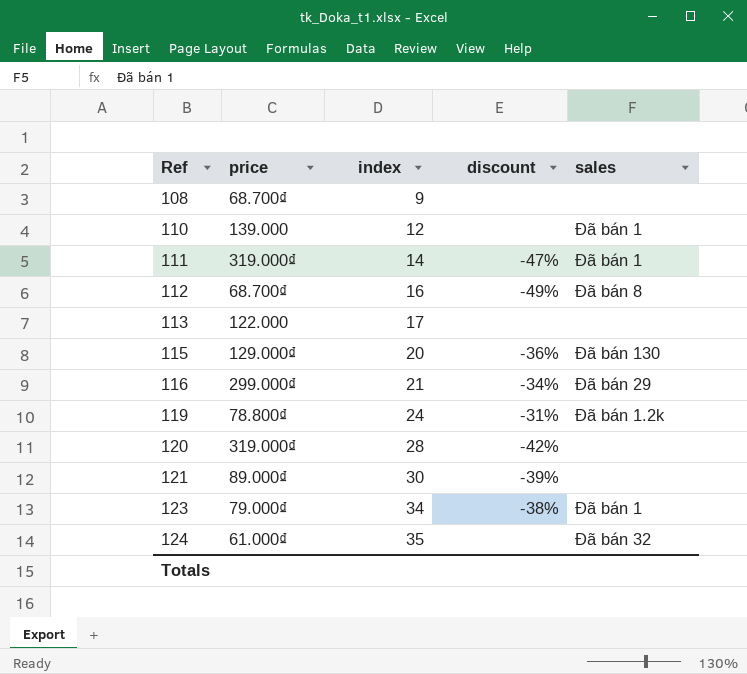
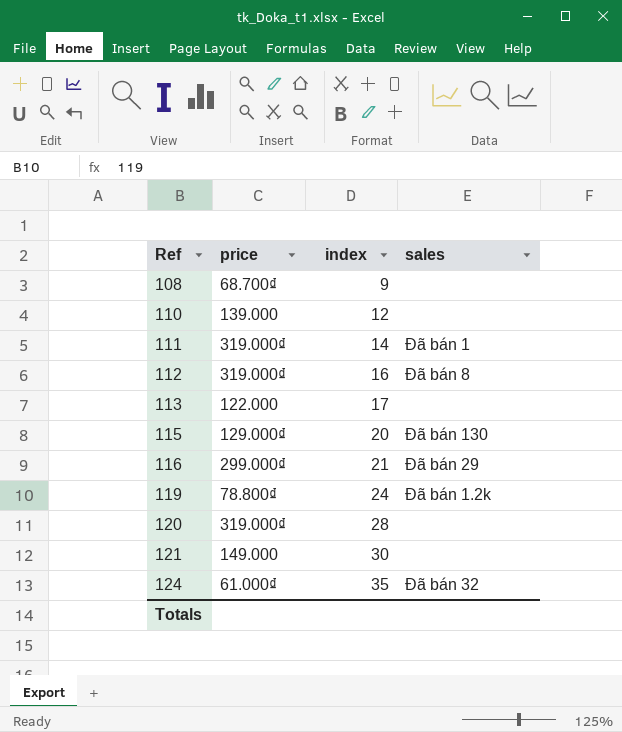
column discount | position: 4 -> none
row 123: 79.000₫ | 34 | -38% | Đã bán 1 -> none
110 | sales: Đã bán 1 -> none
112 | price: 68.700₫ -> 319.000₫
121 | price: 89.000₫ -> 149.000

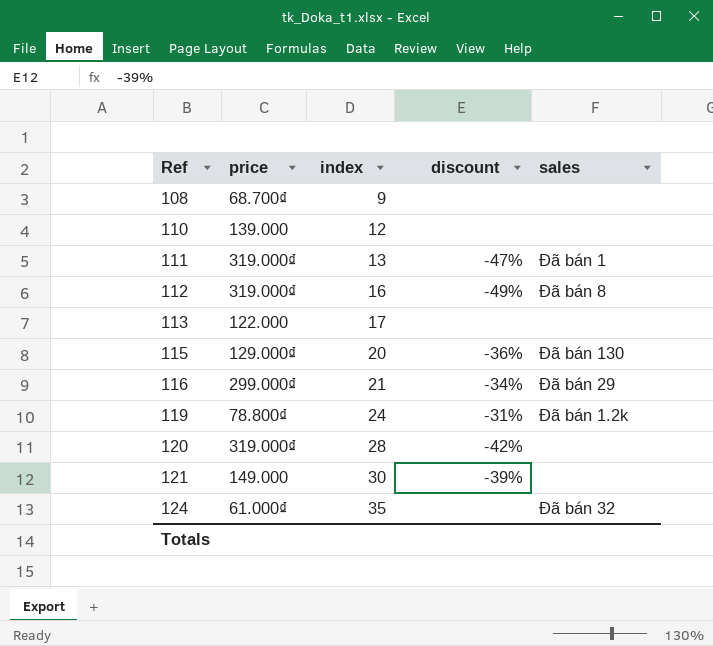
column discount | position: none -> 4
111 | index: 14 -> 13

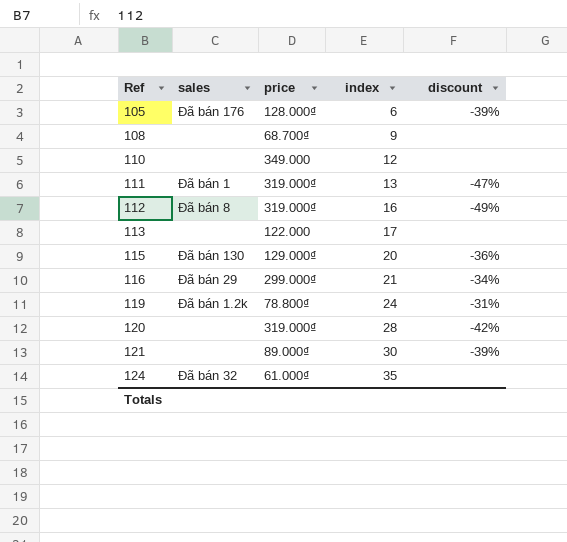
column sales | position: 5 -> 2
row 105: none -> Đã bán 176 | 128.000₫ | 6 | -39%
110 | price: 139.000 -> 349.000
121 | price: 149.000 -> 89.000₫

